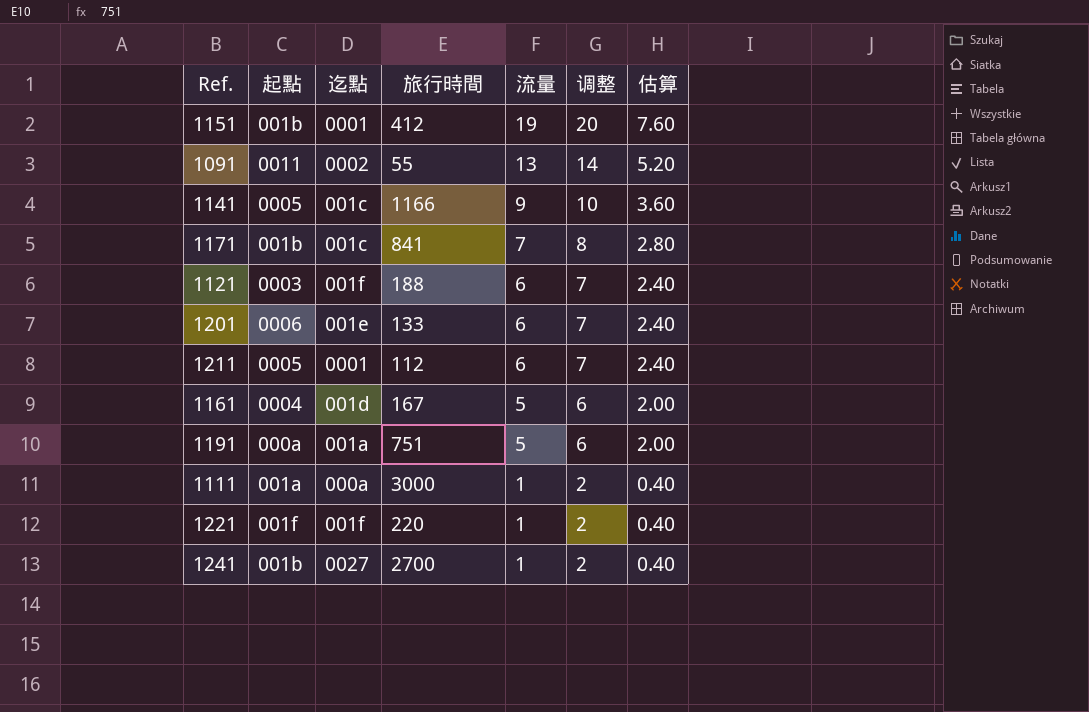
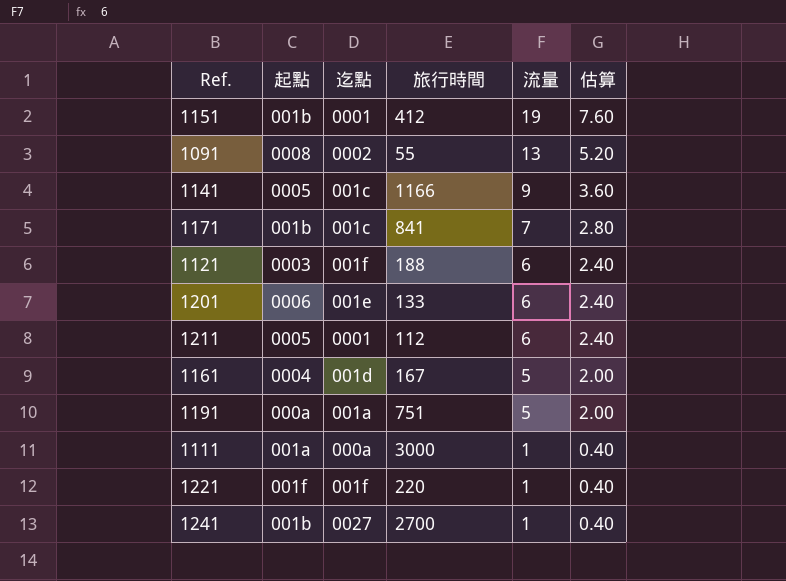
column 调整 | formula: [流量] + 1 -> none
1091 | 起點: 0011 -> 0008

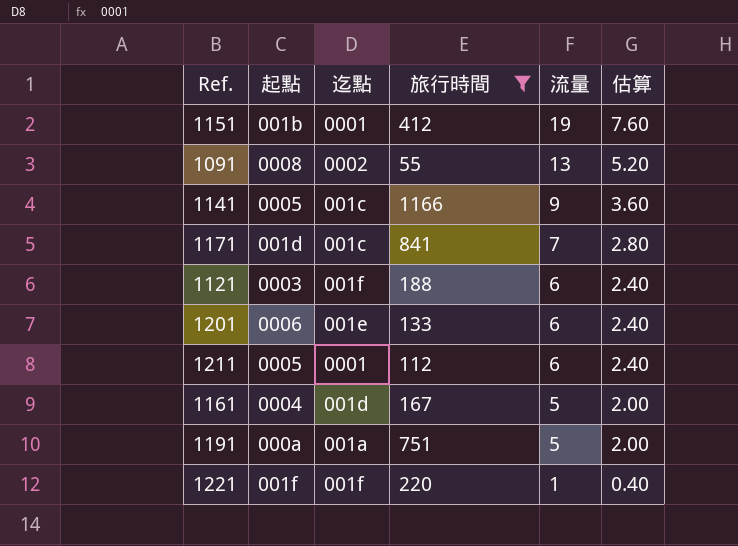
filter: none -> 旅行時間 <= 1166
1171 | 起點: 001b -> 001d

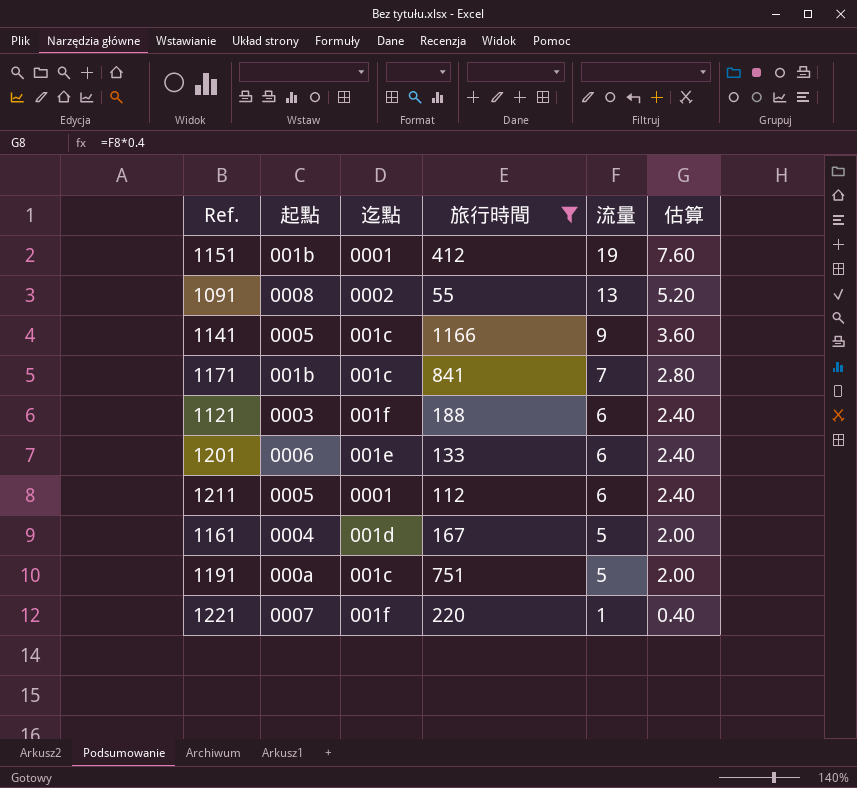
1171 | 起點: 001d -> 001b
1191 | 迄點: 001a -> 001c
1221 | 起點: 001f -> 0007

